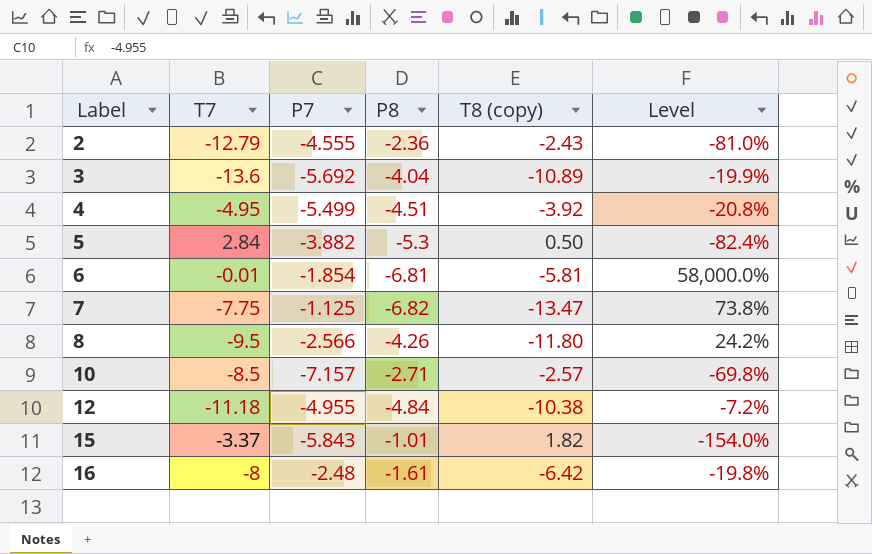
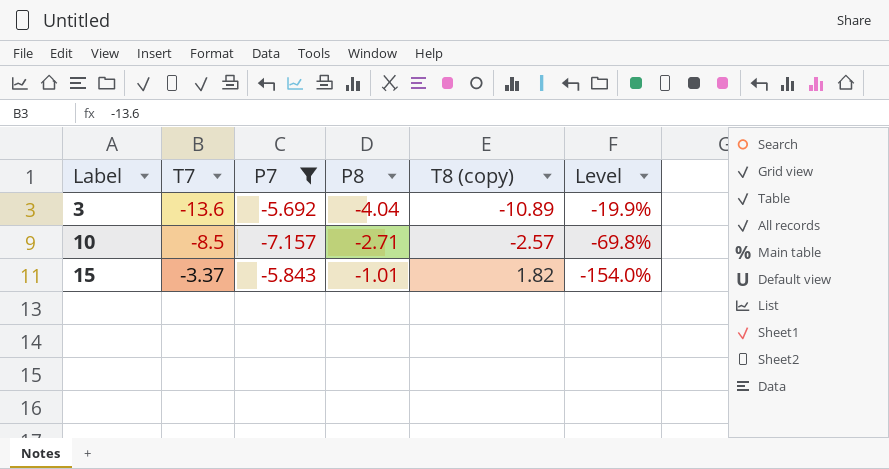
filter: none -> P7 <= -5.692

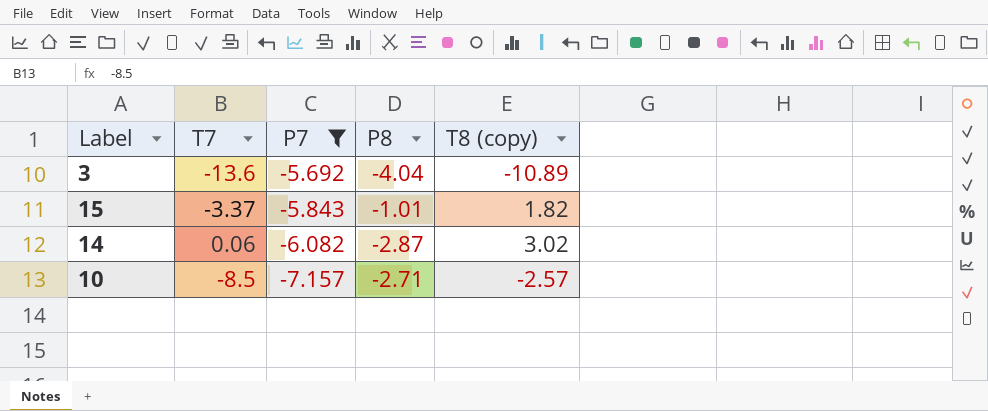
row order: Label ascending -> P7 descending
column Level | formula: ([T8 (copy)] - [T7]) / [T7] -> none
row 14: none -> 0.06 | -6.082 | -2.87 | 3.02

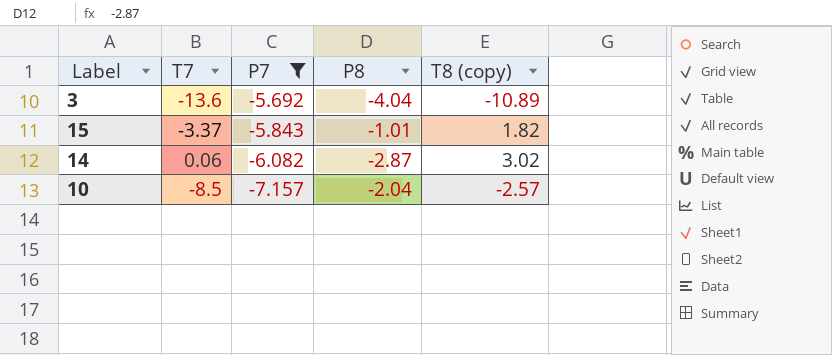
10 | P8: -2.71 -> -2.04

